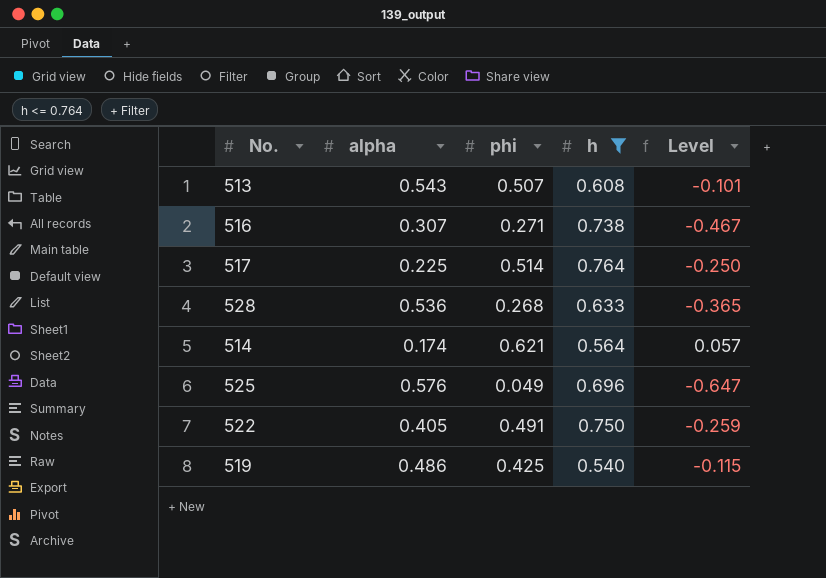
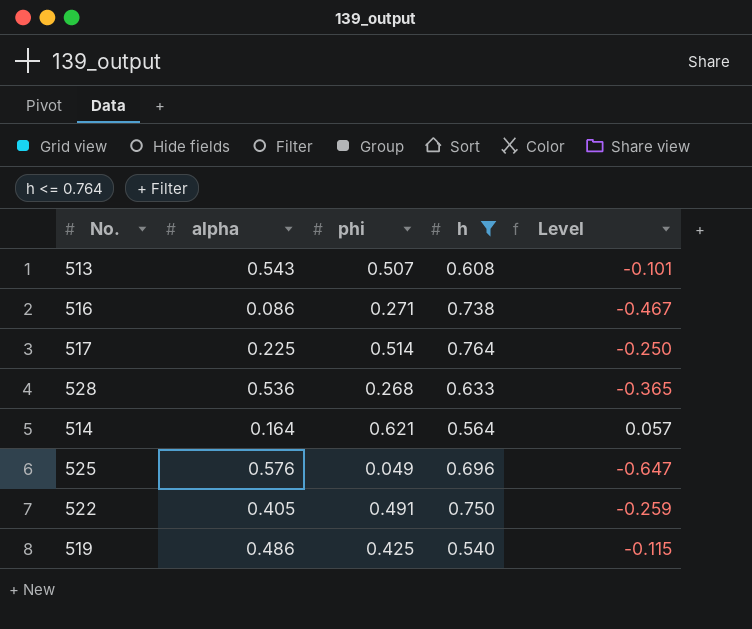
516 | alpha: 0.307 -> 0.086
514 | alpha: 0.174 -> 0.164

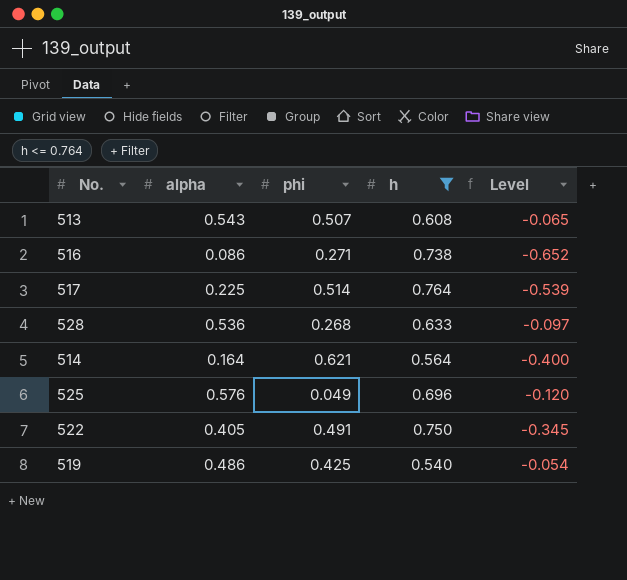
column Level | formula: [phi] - [h] -> [alpha] - [h]

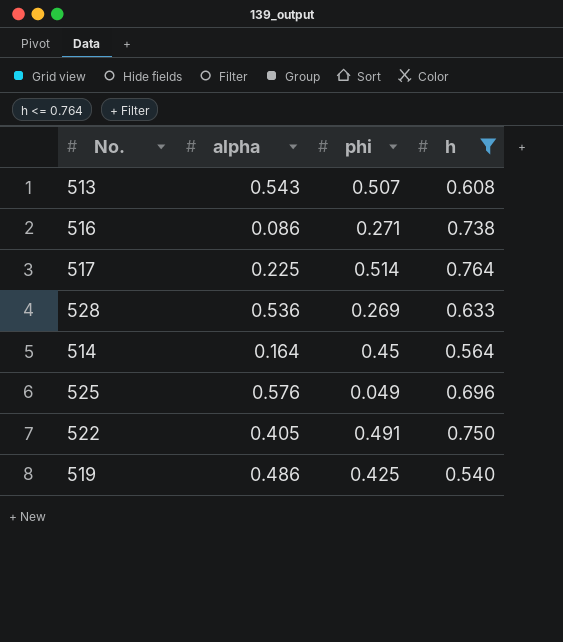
column Level | formula: [alpha] - [h] -> none
528 | phi: 0.268 -> 0.269
514 | phi: 0.621 -> 0.45

